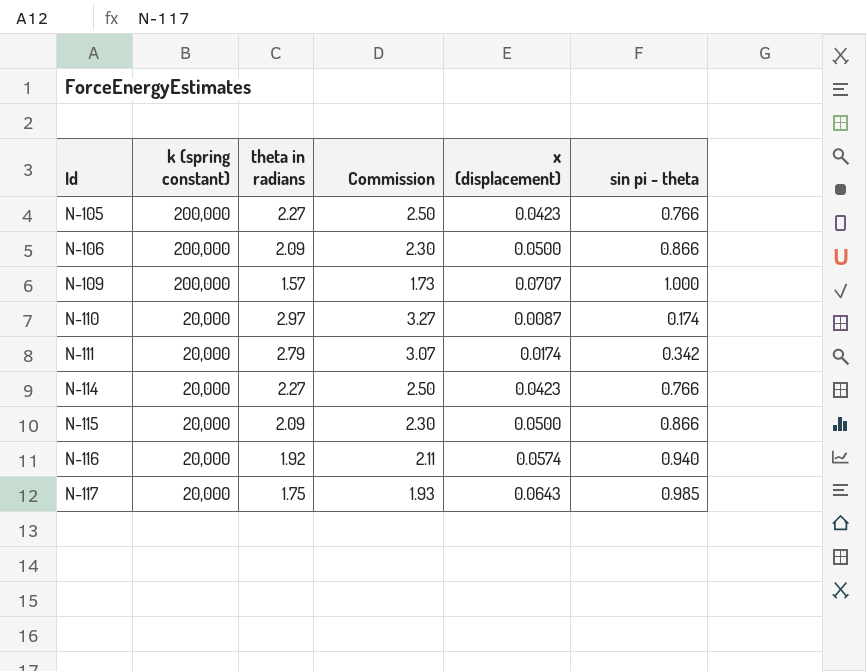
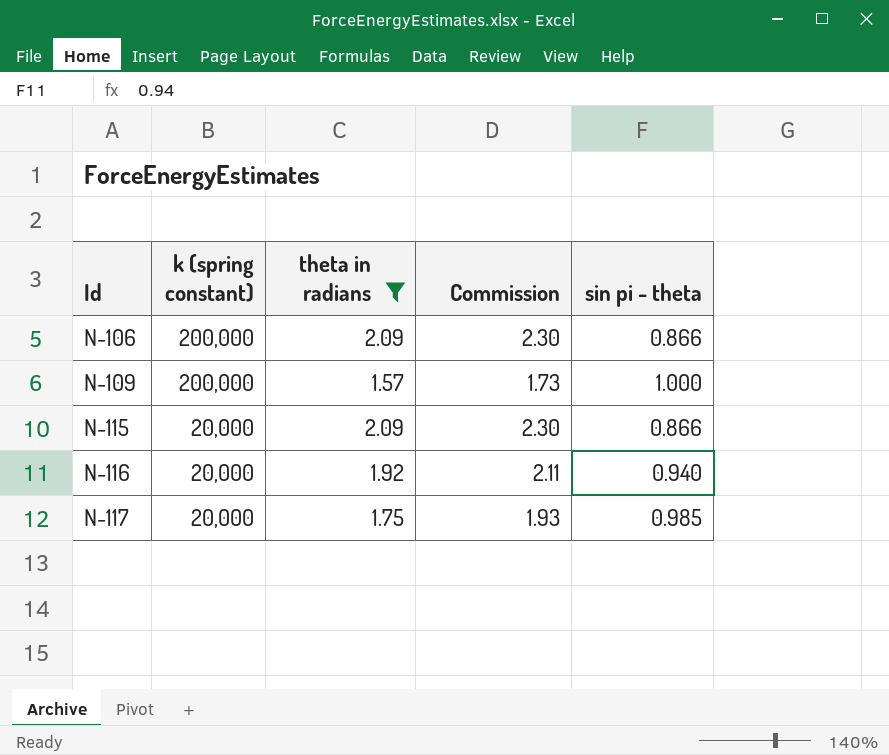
filter: none -> theta in radians <= 2.09
column x (displacement) | position: 5 -> none

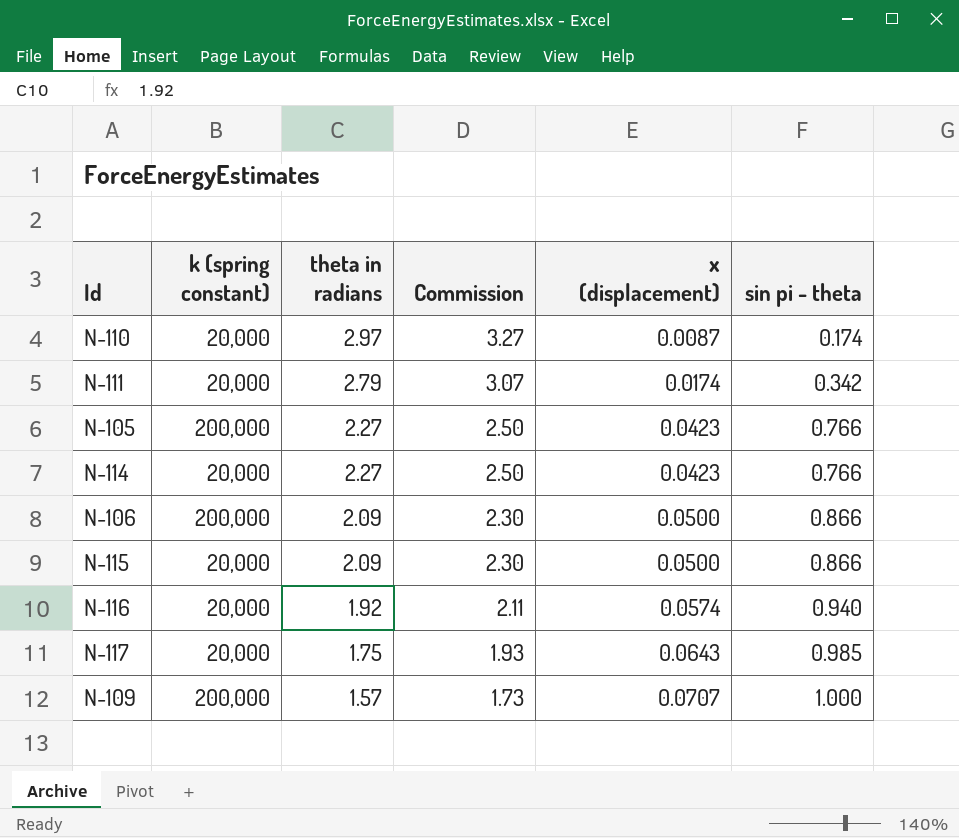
filter: theta in radians <= 2.09 -> none
row order: Id ascending -> theta in radians descending
column x (displacement) | position: none -> 5

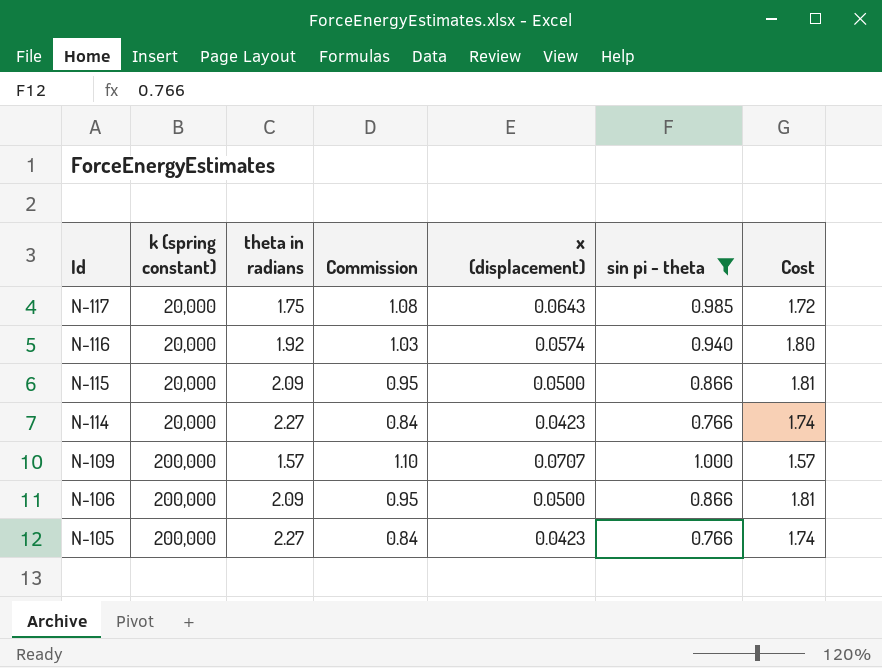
filter: none -> sin pi - theta >= 0.766
row order: theta in radians descending -> Id descending
column Commission | formula: [theta in radians] * 1.1 -> [sin pi - theta] * 1.1
column Cost | formula: none -> [theta in radians] * [sin pi - theta]

